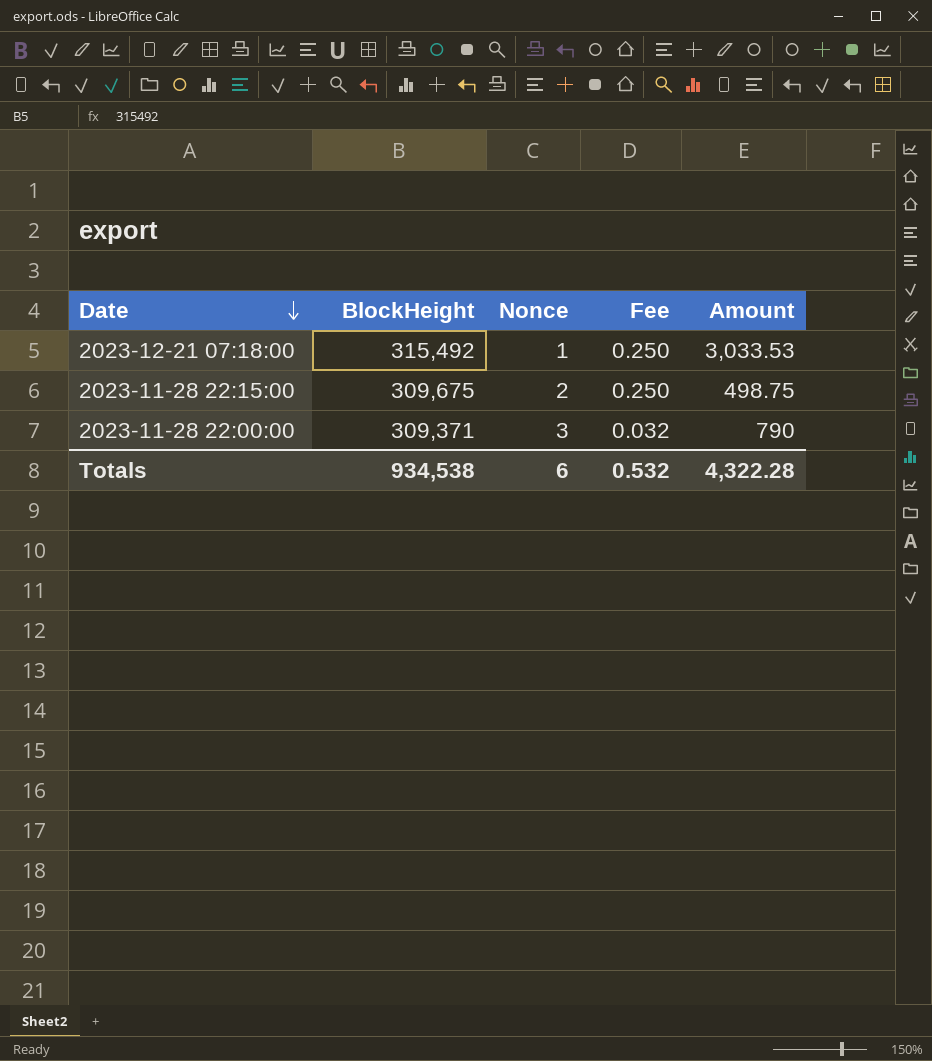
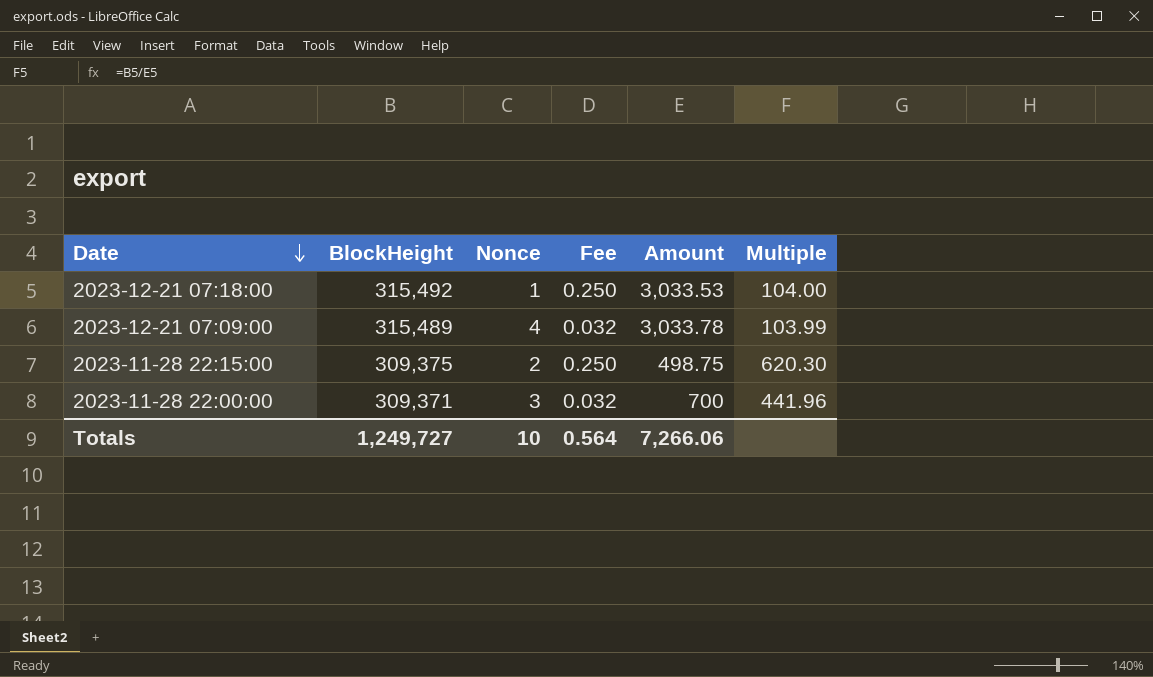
column Multiple | formula: none -> [BlockHeight] / [Amount]
row 2023-12-21 07:09:00: none -> 315,489 | 4 | 0.032 | 3,033.78 | 103.99
2023-11-28 22:15:00 | BlockHeight: 309,675 -> 309,375
2023-11-28 22:00:00 | Amount: 790 -> 700
Totals | BlockHeight: 934,538 -> 1,249,727
Totals | Nonce: 6 -> 10
Totals | Fee: 0.532 -> 0.564
Totals | Amount: 4,322.28 -> 7,266.06

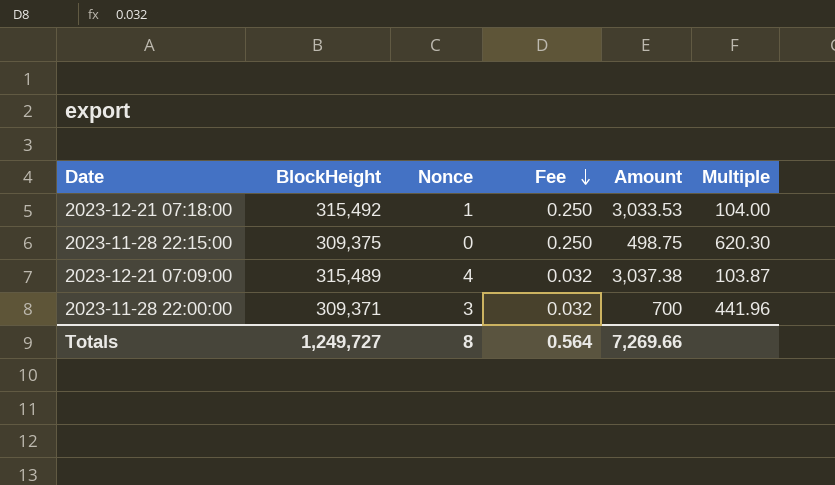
row order: Date descending -> Fee descending
2023-11-28 22:15:00 | Nonce: 2 -> 0
2023-12-21 07:09:00 | Amount: 3,033.78 -> 3,037.38
2023-12-21 07:09:00 | Multiple: 103.99 -> 103.87
Totals | Nonce: 10 -> 8
Totals | Amount: 7,266.06 -> 7,269.66

